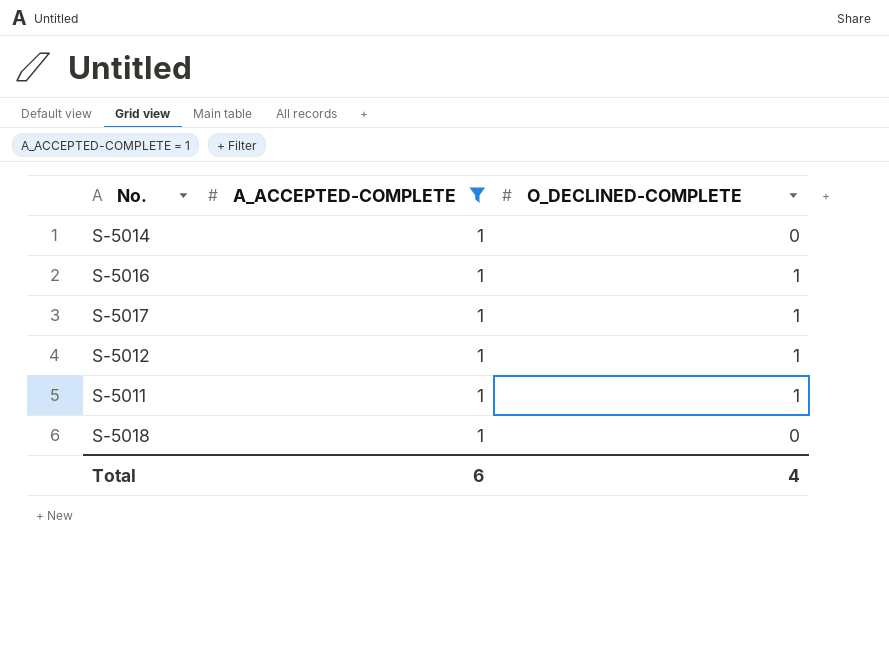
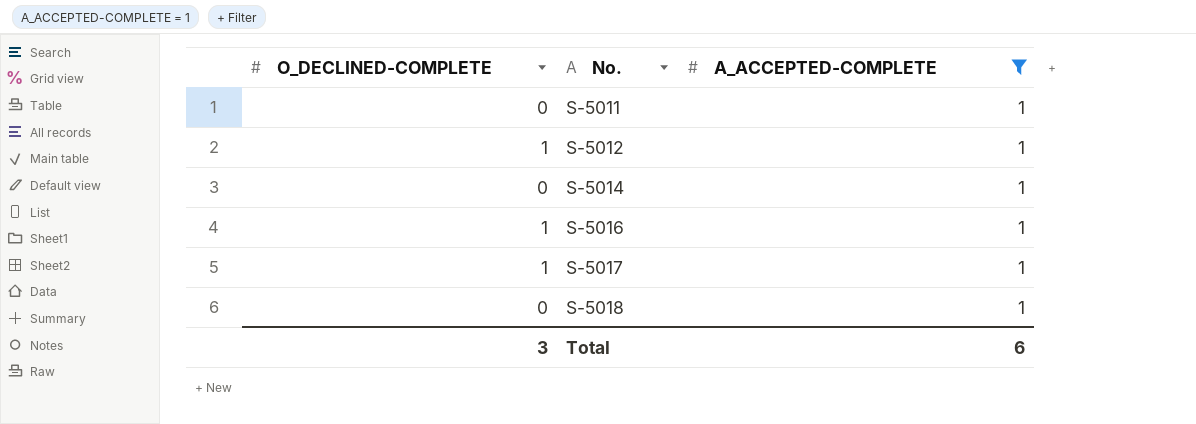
row order: none -> No. ascending
column O_DECLINED-COMPLETE | position: 3 -> 1
S-5011 | O_DECLINED-COMPLETE: 1 -> 0
Total | O_DECLINED-COMPLETE: 4 -> 3

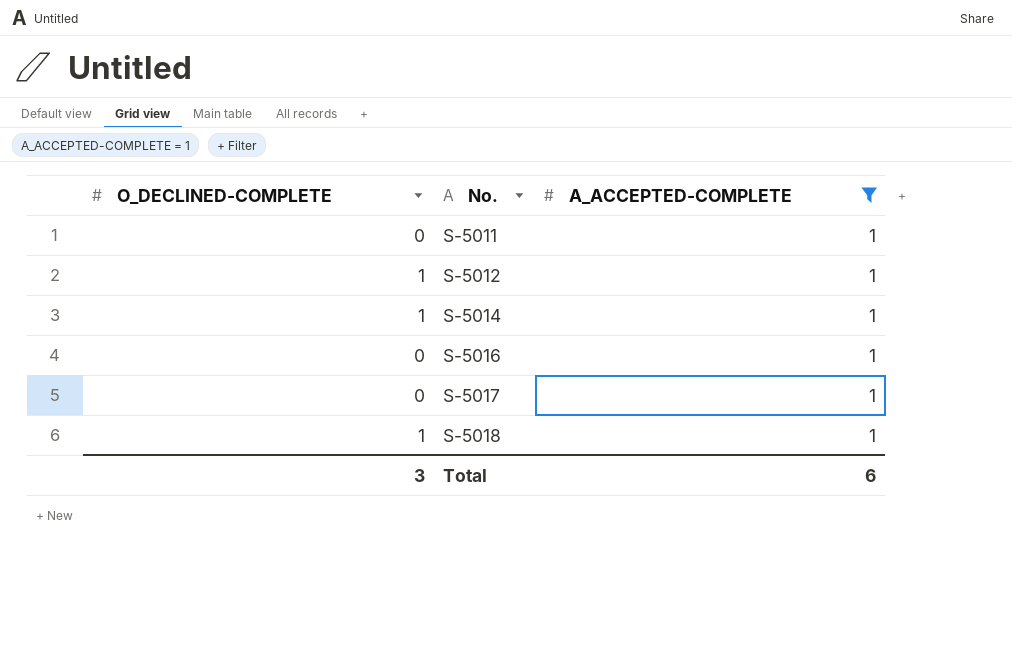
S-5014 | O_DECLINED-COMPLETE: 0 -> 1
S-5016 | O_DECLINED-COMPLETE: 1 -> 0
S-5017 | O_DECLINED-COMPLETE: 1 -> 0
S-5018 | O_DECLINED-COMPLETE: 0 -> 1

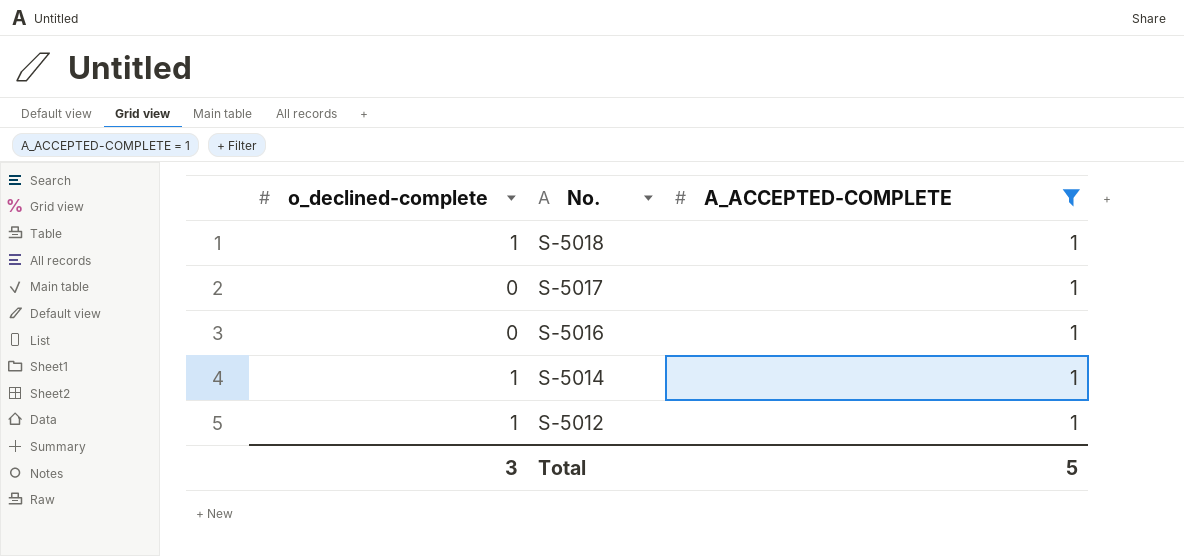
row order: No. ascending -> No. descending
column name: O_DECLINED-COMPLETE -> o_declined-complete
row S-5011: 0 | 1 -> none
Total | A_ACCEPTED-COMPLETE: 6 -> 5

